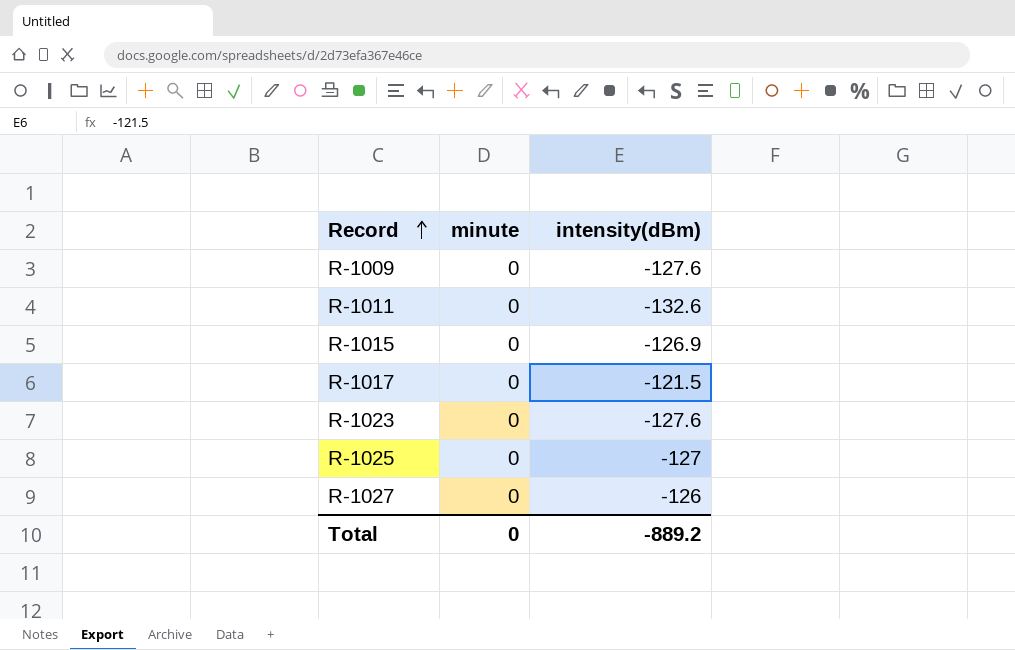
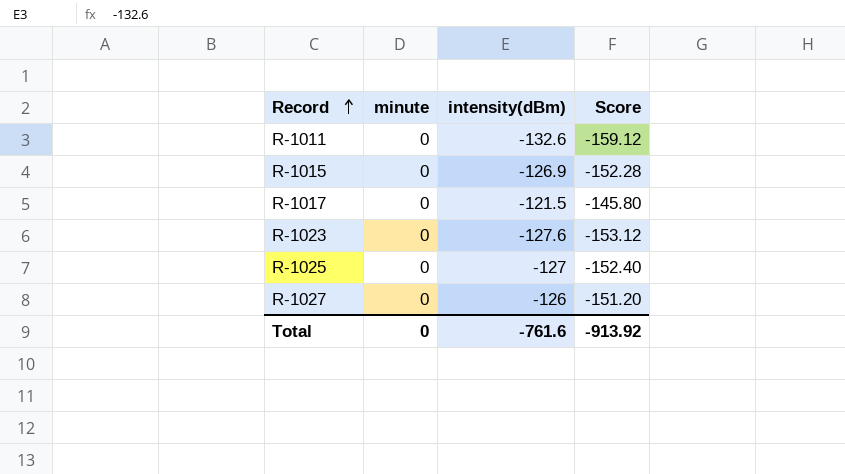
column Score | formula: none -> [intensity(dBm)] * 1.2
row R-1009: 0 | -127.6 -> none
Total | intensity(dBm): -889.2 -> -761.6

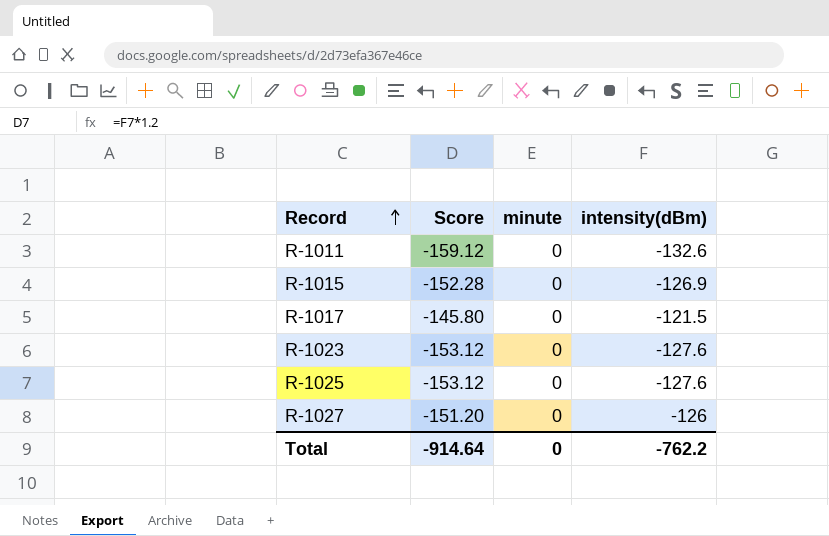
column Score | position: 4 -> 2
R-1025 | Score: -152.40 -> -153.12
R-1025 | intensity(dBm): -127 -> -127.6
Total | Score: -913.92 -> -914.64
Total | intensity(dBm): -761.6 -> -762.2

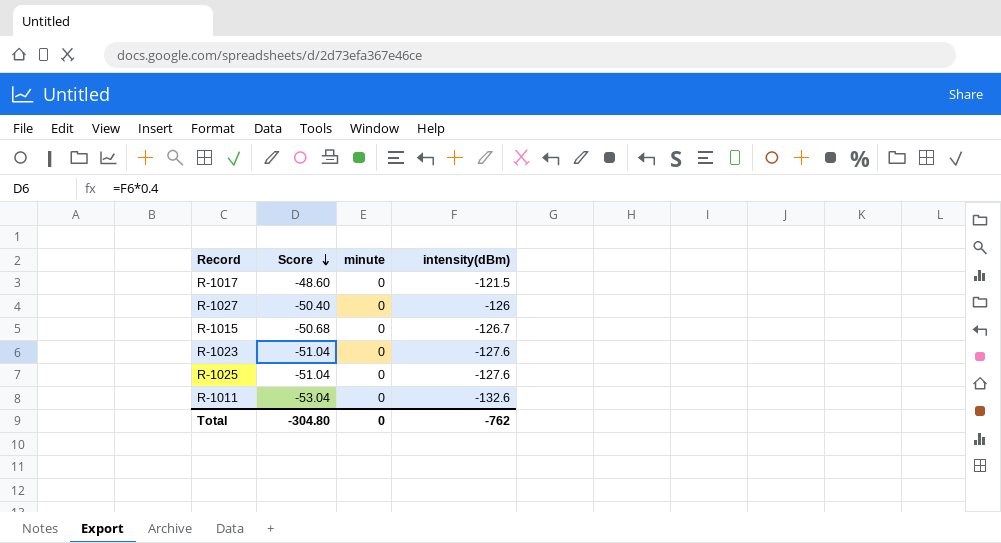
row order: Record ascending -> Score descending
column Score | formula: [intensity(dBm)] * 1.2 -> [intensity(dBm)] * 0.4
R-1015 | intensity(dBm): -126.9 -> -126.7
Total | Score: -914.64 -> -304.80
Total | intensity(dBm): -762.2 -> -762

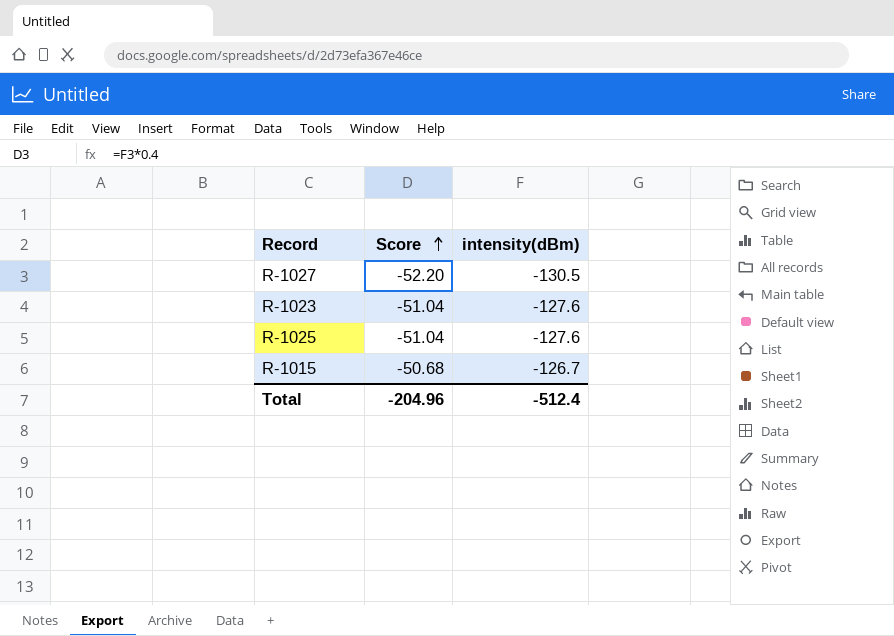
row order: Score descending -> Score ascending
column minute | position: 3 -> none
row R-1017: -48.60 | 0 | -121.5 -> none
row R-1011: -53.04 | 0 | -132.6 -> none
R-1027 | Score: -50.40 -> -52.20
R-1027 | intensity(dBm): -126 -> -130.5
Total | Score: -304.80 -> -204.96
Total | intensity(dBm): -762 -> -512.4

